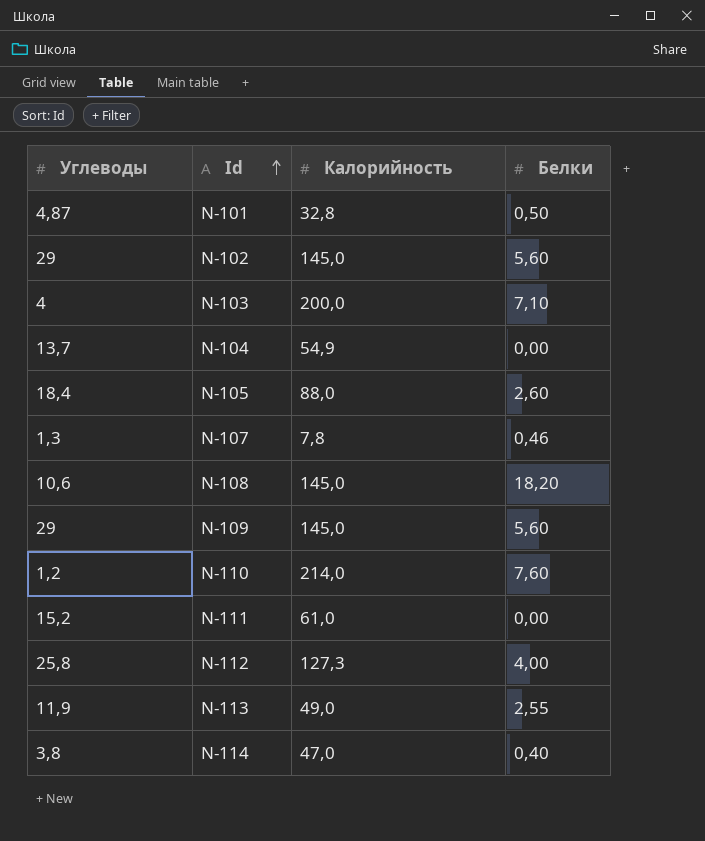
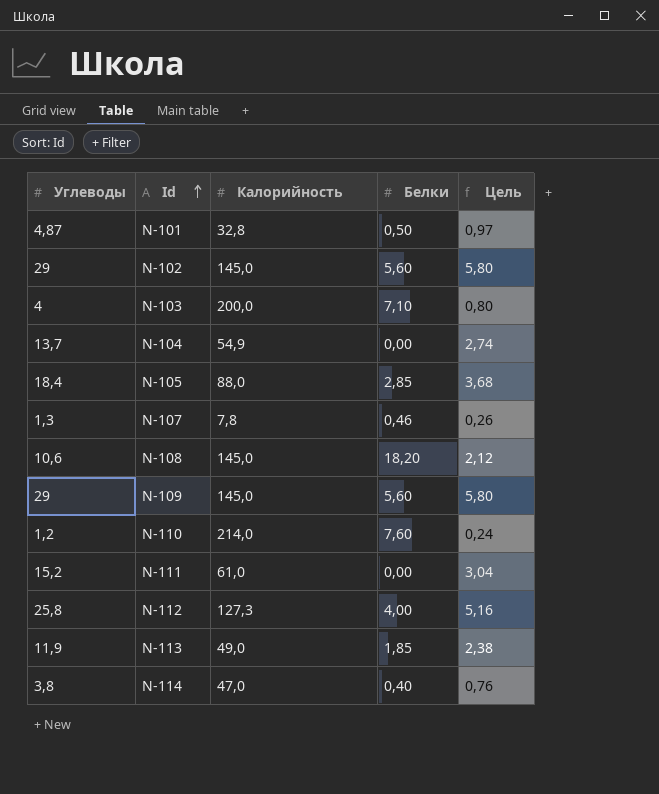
column Цель | formula: none -> [Углеводы] * 0,2
N-105 | Белки: 2,60 -> 2,85
N-113 | Белки: 2,55 -> 1,85

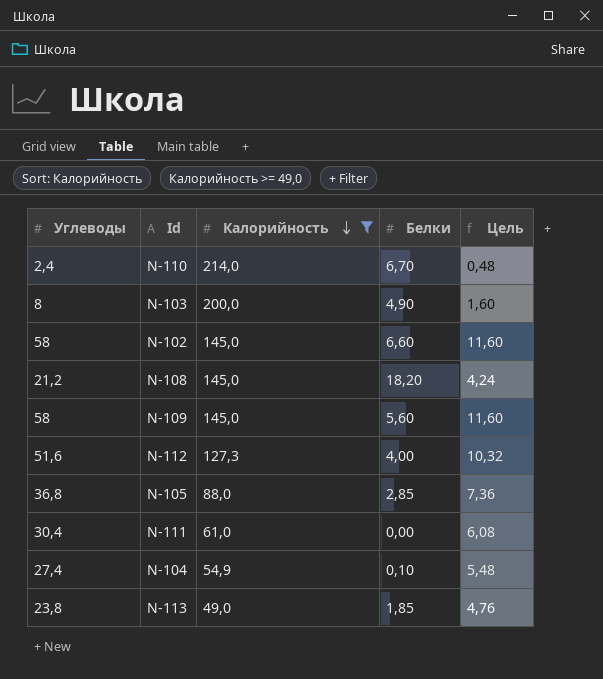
filter: none -> Калорийность >= 49,0
row order: Id ascending -> Калорийность descending
N-110 | Углеводы: 1,2 -> 2,4
N-110 | Белки: 7,60 -> 6,70
N-110 | Цель: 0,24 -> 0,48
N-103 | Углеводы: 4 -> 8
N-103 | Белки: 7,10 -> 4,90
N-103 | Цель: 0,80 -> 1,60
N-102 | Углеводы: 29 -> 58
N-102 | Белки: 5,60 -> 6,60
N-102 | Цель: 5,80 -> 11,60
N-108 | Углеводы: 10,6 -> 21,2
N-108 | Цель: 2,12 -> 4,24
N-109 | Углеводы: 29 -> 58
N-109 | Цель: 5,80 -> 11,60
N-112 | Углеводы: 25,8 -> 51,6
N-112 | Цель: 5,16 -> 10,32
N-105 | Углеводы: 18,4 -> 36,8
N-105 | Цель: 3,68 -> 7,36
N-111 | Углеводы: 15,2 -> 30,4
N-111 | Цель: 3,04 -> 6,08
N-104 | Углеводы: 13,7 -> 27,4
N-104 | Белки: 0,00 -> 0,10
N-104 | Цель: 2,74 -> 5,48
N-113 | Углеводы: 11,9 -> 23,8
N-113 | Цель: 2,38 -> 4,76

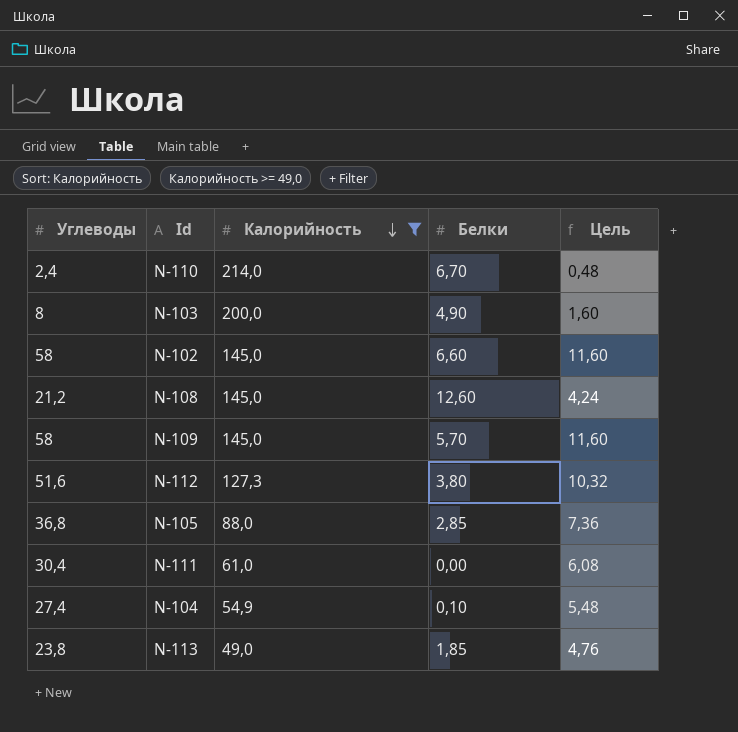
N-108 | Белки: 18,20 -> 12,60
N-109 | Белки: 5,60 -> 5,70
N-112 | Белки: 4,00 -> 3,80

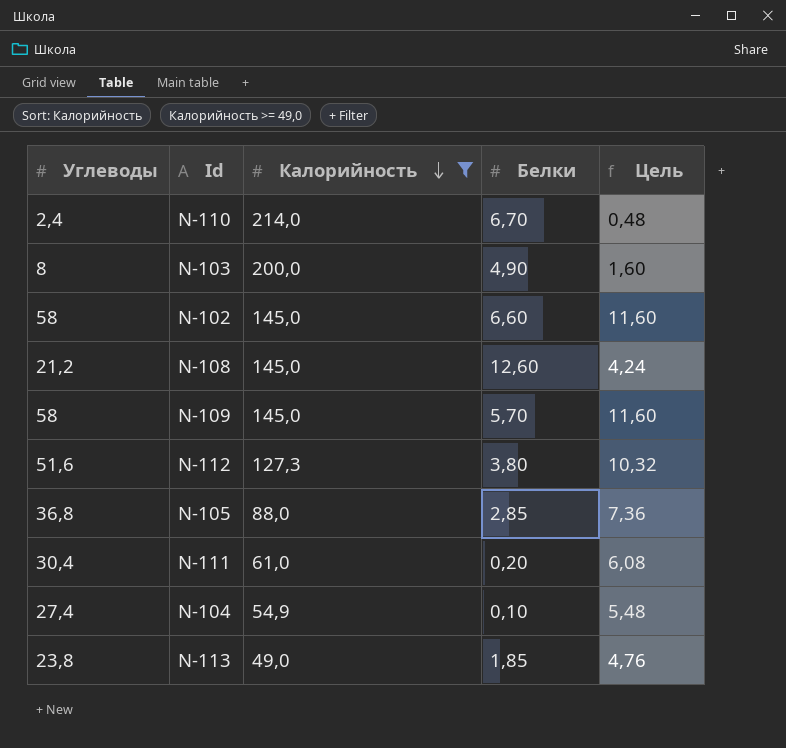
N-111 | Белки: 0,00 -> 0,20

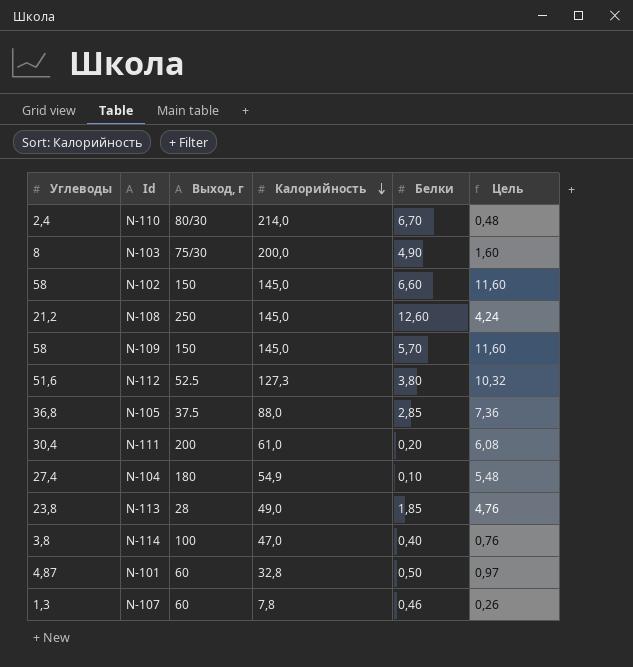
filter: Калорийность >= 49,0 -> none
column Выход, г | position: none -> 3

